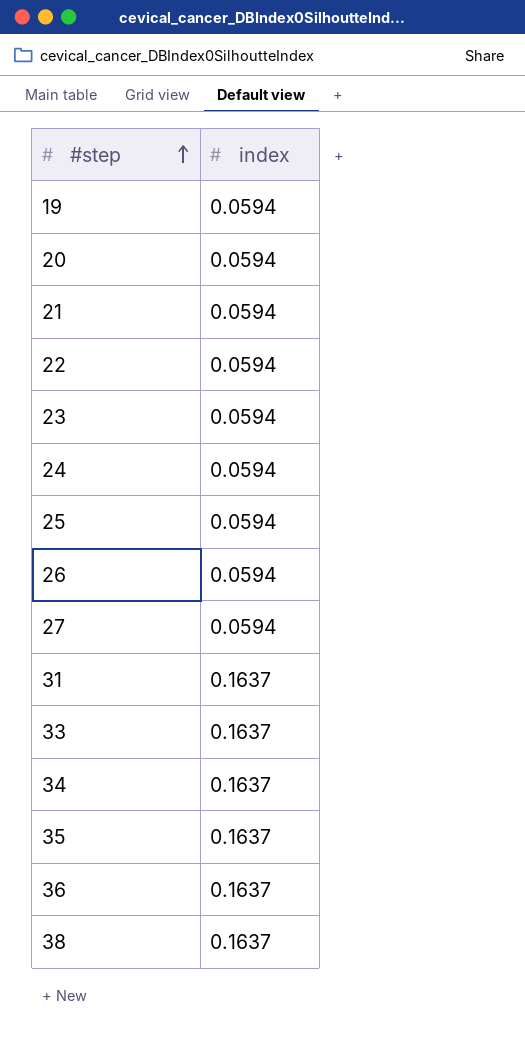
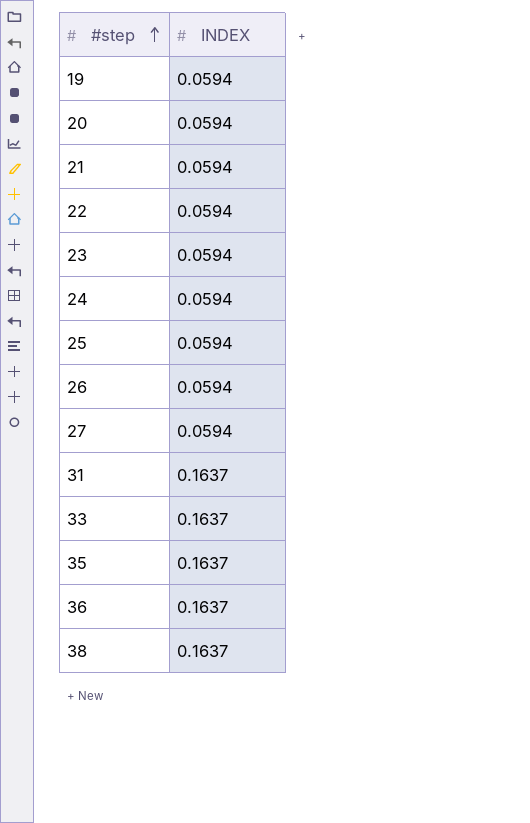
column name: index -> INDEX
row 34: 0.1637 -> none

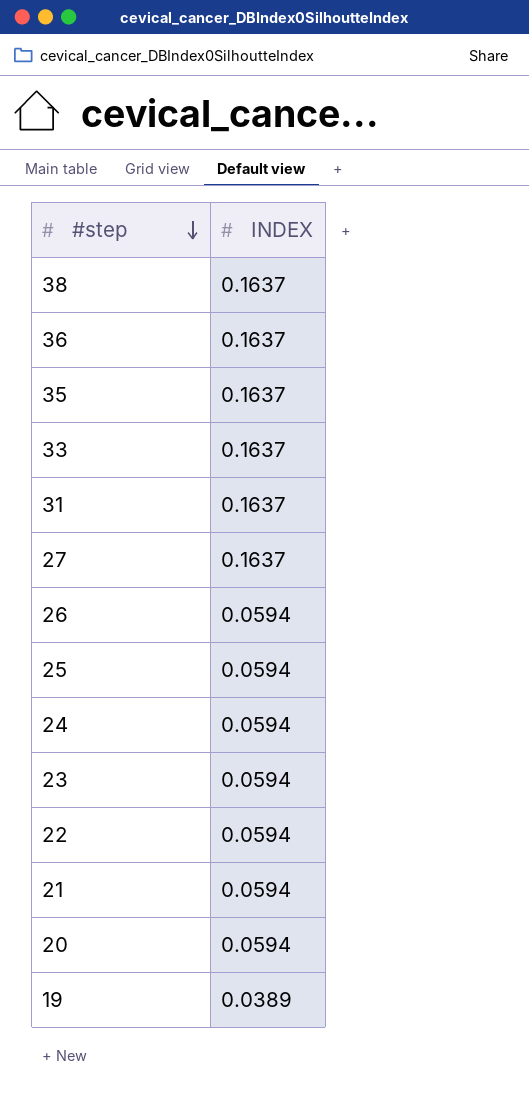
row order: #step ascending -> #step descending
27 | INDEX: 0.0594 -> 0.1637
19 | INDEX: 0.0594 -> 0.0389

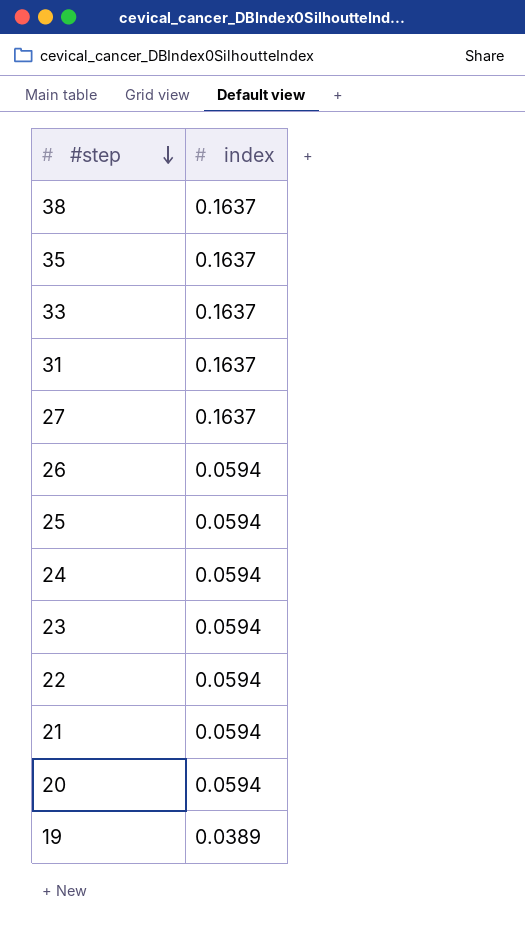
column name: INDEX -> index
row 36: 0.1637 -> none

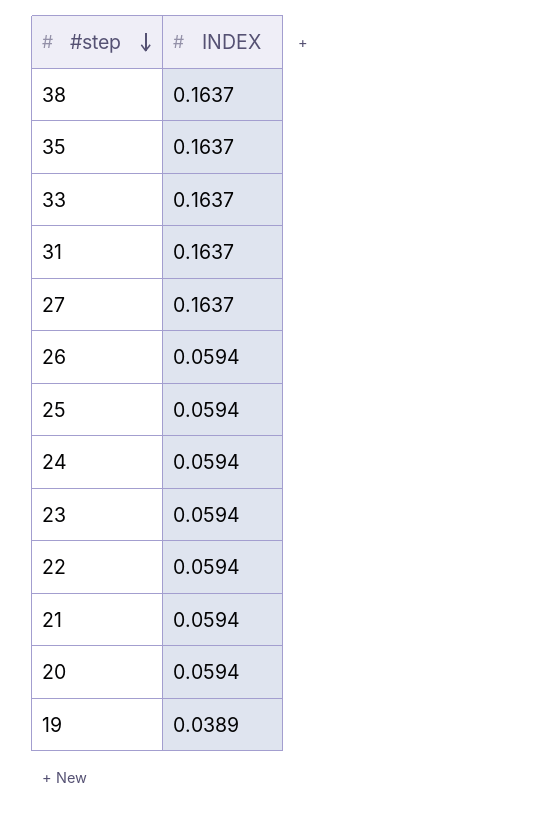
column name: index -> INDEX

